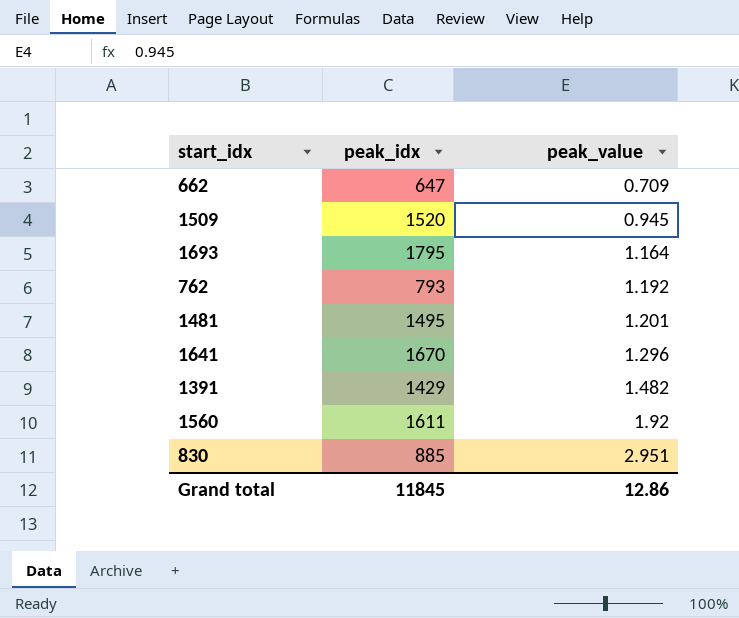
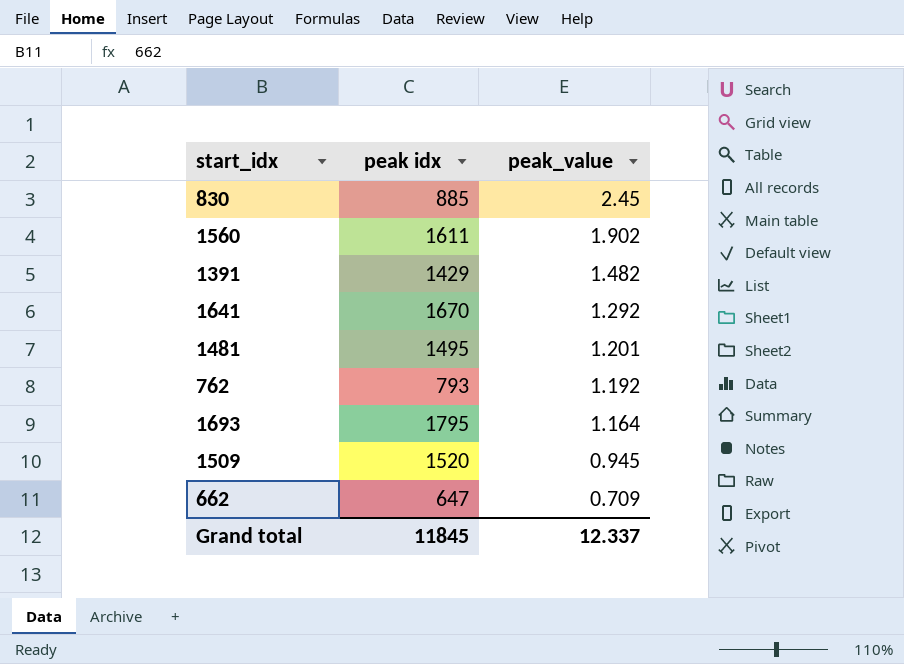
row order: peak_value ascending -> peak_value descending
column name: peak_idx -> peak idx
830 | peak_value: 2.951 -> 2.45
1560 | peak_value: 1.92 -> 1.902
1641 | peak_value: 1.296 -> 1.292
Grand total | peak_value: 12.86 -> 12.337

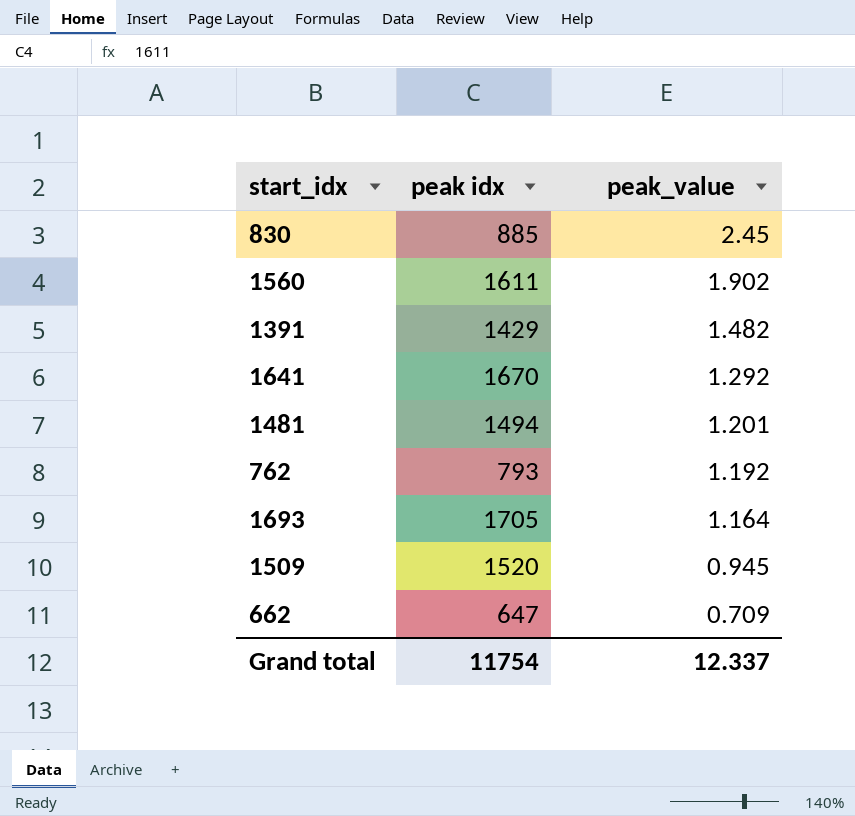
1481 | peak idx: 1495 -> 1494
1693 | peak idx: 1795 -> 1705
Grand total | peak idx: 11845 -> 11754

